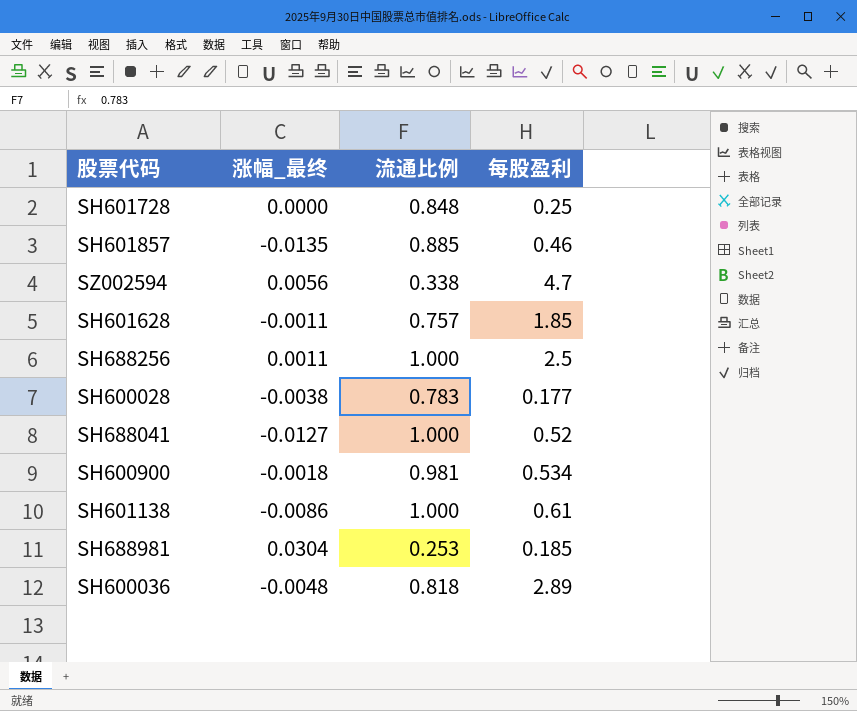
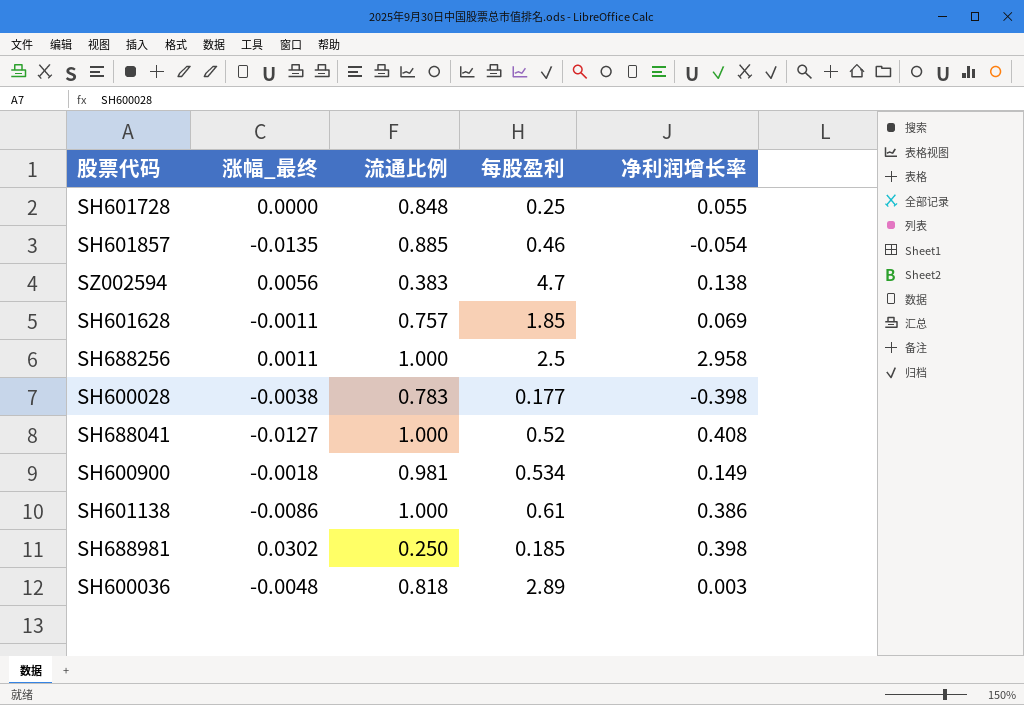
column 净利润增长率 | position: none -> 5
SZ002594 | 流通比例: 0.338 -> 0.383
SH688981 | 涨幅_最终: 0.0304 -> 0.0302
SH688981 | 流通比例: 0.253 -> 0.250

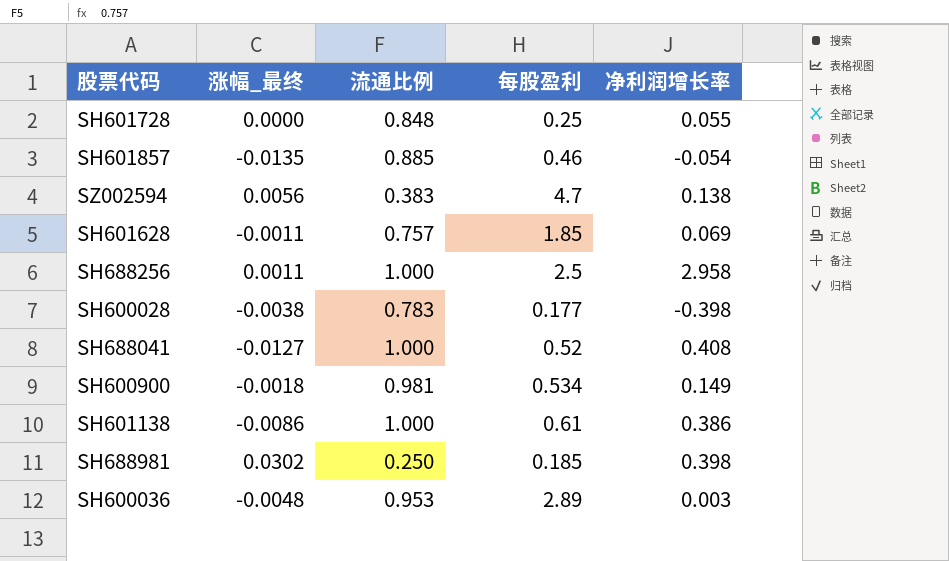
SH600036 | 流通比例: 0.818 -> 0.953

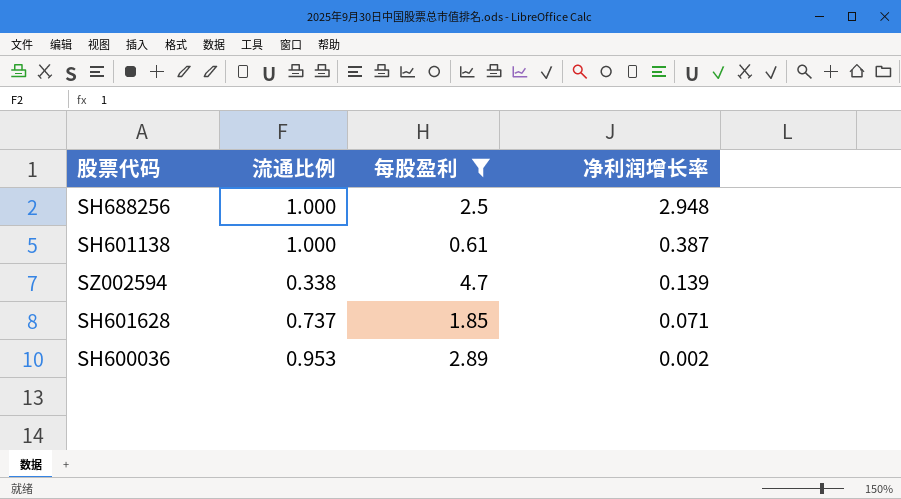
filter: none -> 每股盈利 >= 0.61
row order: none -> 净利润增长率 descending
column 涨幅_最终 | position: 2 -> none
SH688256 | 净利润增长率: 2.958 -> 2.948
SH601138 | 净利润增长率: 0.386 -> 0.387
SZ002594 | 流通比例: 0.383 -> 0.338
SZ002594 | 净利润增长率: 0.138 -> 0.139
SH601628 | 流通比例: 0.757 -> 0.737
SH601628 | 净利润增长率: 0.069 -> 0.071
SH600036 | 净利润增长率: 0.003 -> 0.002

